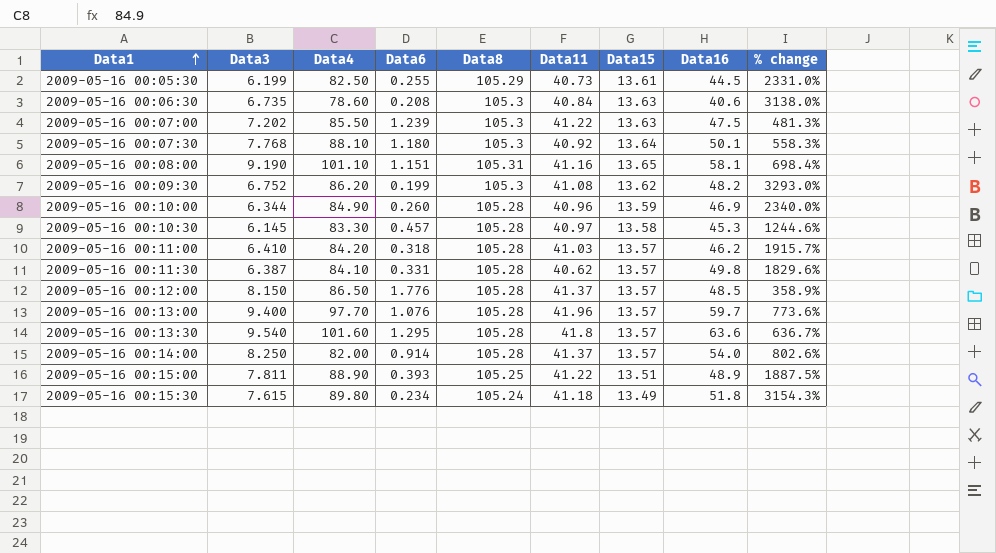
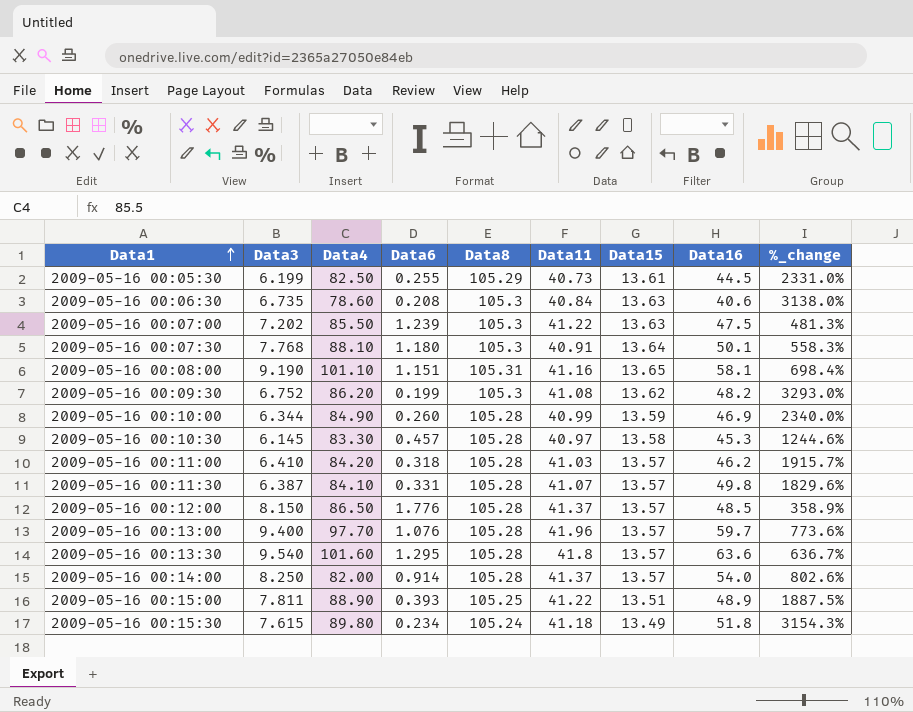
column name: % change -> %_change
2009-05-16 00:07:30 | Data11: 40.92 -> 40.91
2009-05-16 00:10:00 | Data11: 40.96 -> 40.99
2009-05-16 00:11:30 | Data11: 40.62 -> 41.07

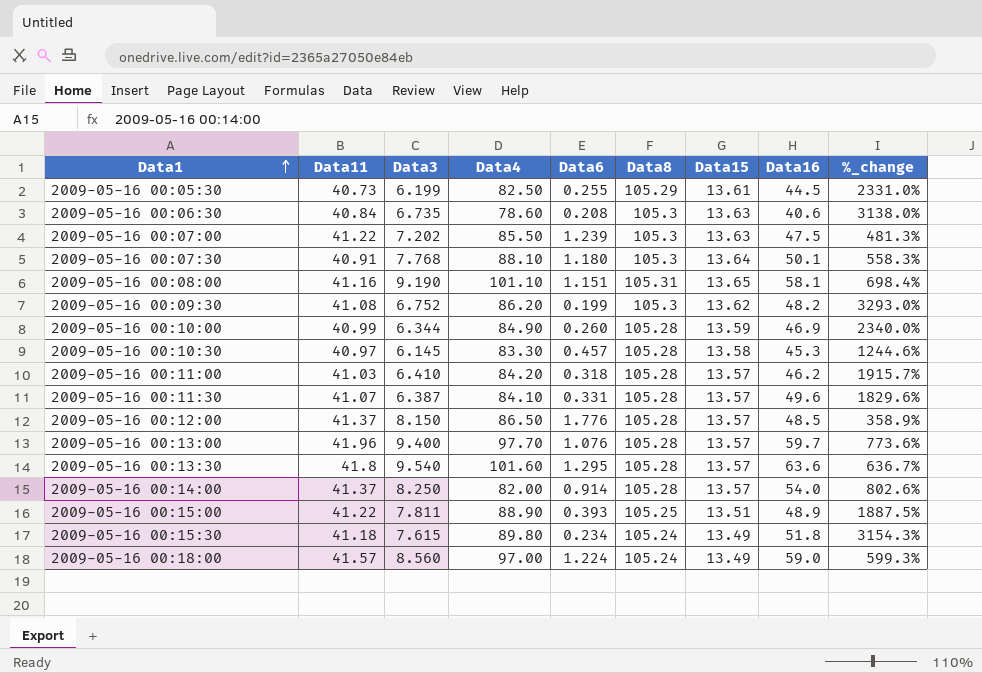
column Data11 | position: 6 -> 2
2009-05-16 00:11:30 | Data16: 49.8 -> 49.6
row 2009-05-16 00:18:00: none -> 41.57 | 8.560 | 97.00 | 1.224 | 105.24 | 13.49 | 59.0 | 599.3%

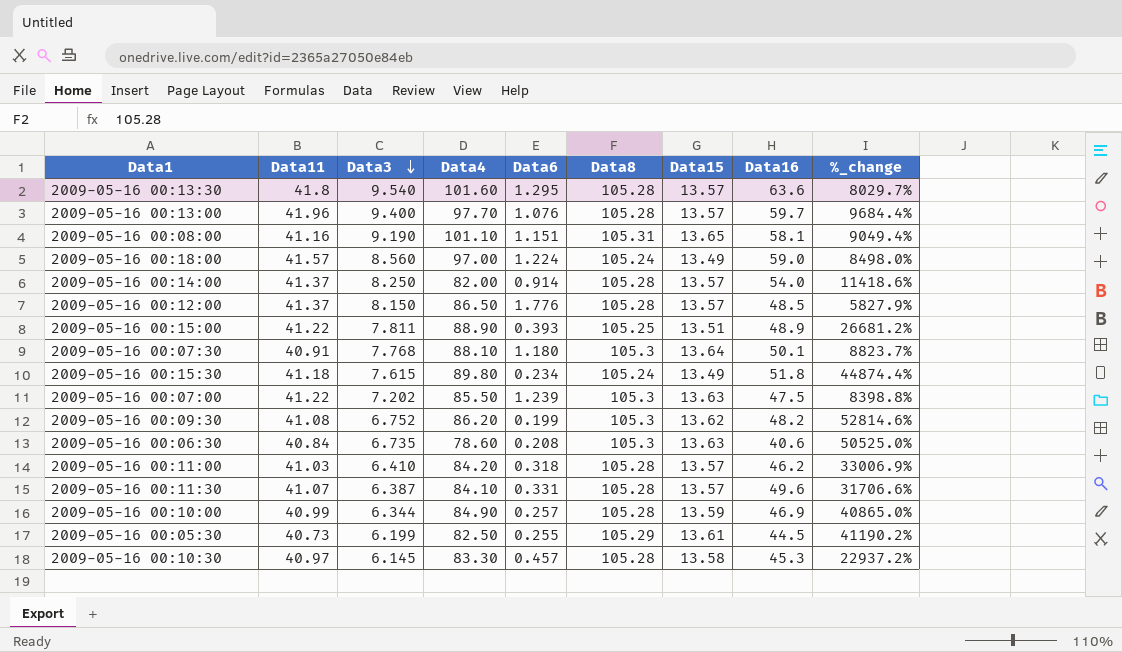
row order: Data1 ascending -> Data3 descending
column %_change | formula: ([Data3] - [Data6]) / [Data6] -> ([Data8] - [Data6]) / [Data6]
2009-05-16 00:10:00 | Data6: 0.260 -> 0.257

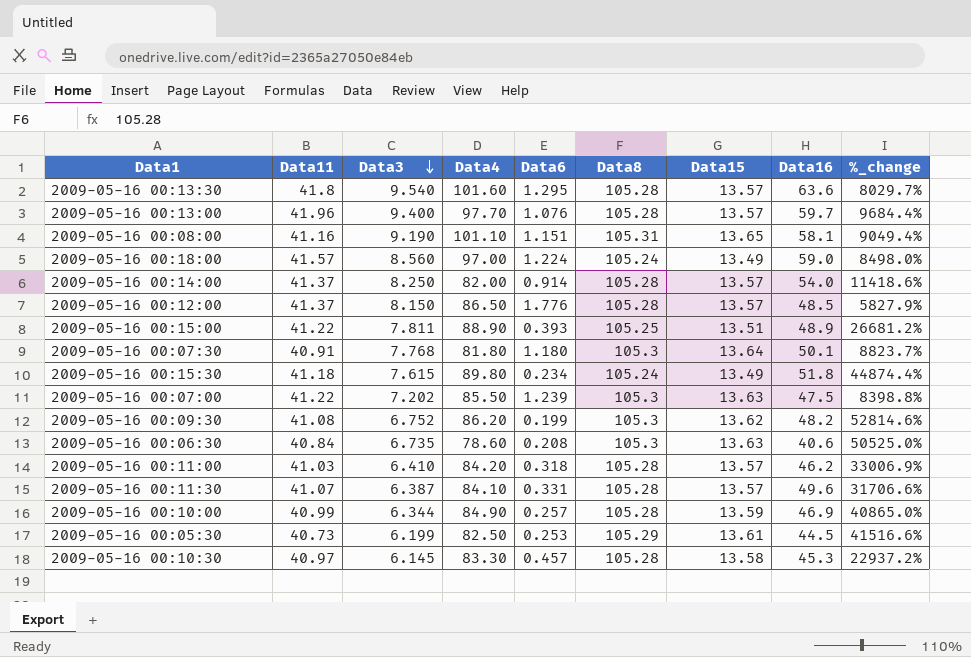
2009-05-16 00:07:30 | Data4: 88.10 -> 81.80
2009-05-16 00:05:30 | Data6: 0.255 -> 0.253
2009-05-16 00:05:30 | %_change: 41190.2% -> 41516.6%

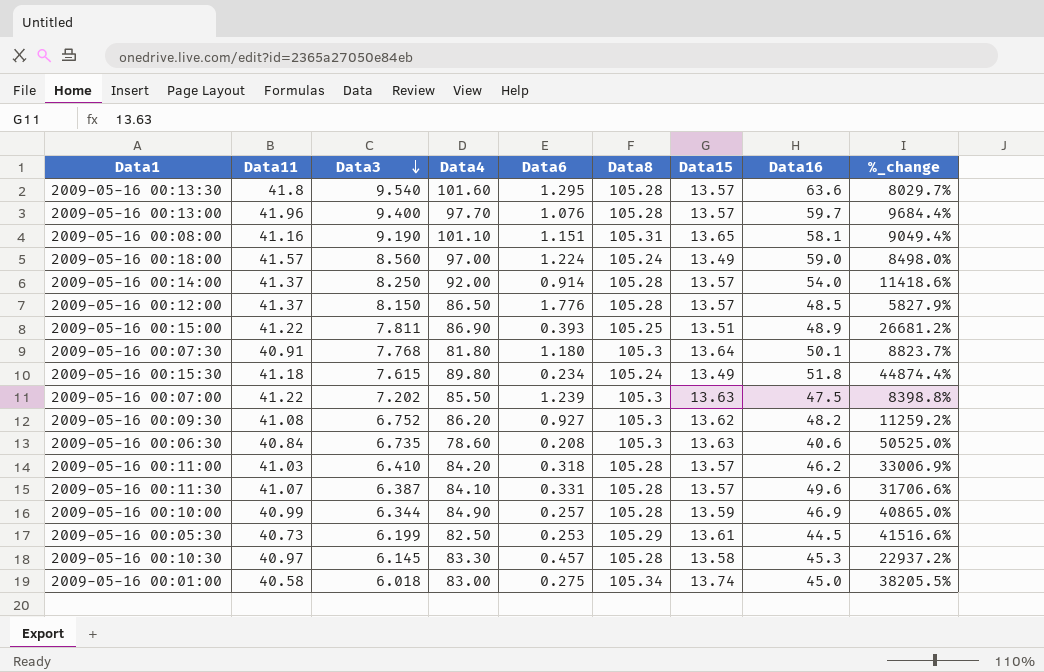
2009-05-16 00:14:00 | Data4: 82.00 -> 92.00
2009-05-16 00:15:00 | Data4: 88.90 -> 86.90
2009-05-16 00:09:30 | Data6: 0.199 -> 0.927
2009-05-16 00:09:30 | %_change: 52814.6% -> 11259.2%
row 2009-05-16 00:01:00: none -> 40.58 | 6.018 | 83.00 | 0.275 | 105.34 | 13.74 | 45.0 | 38205.5%

